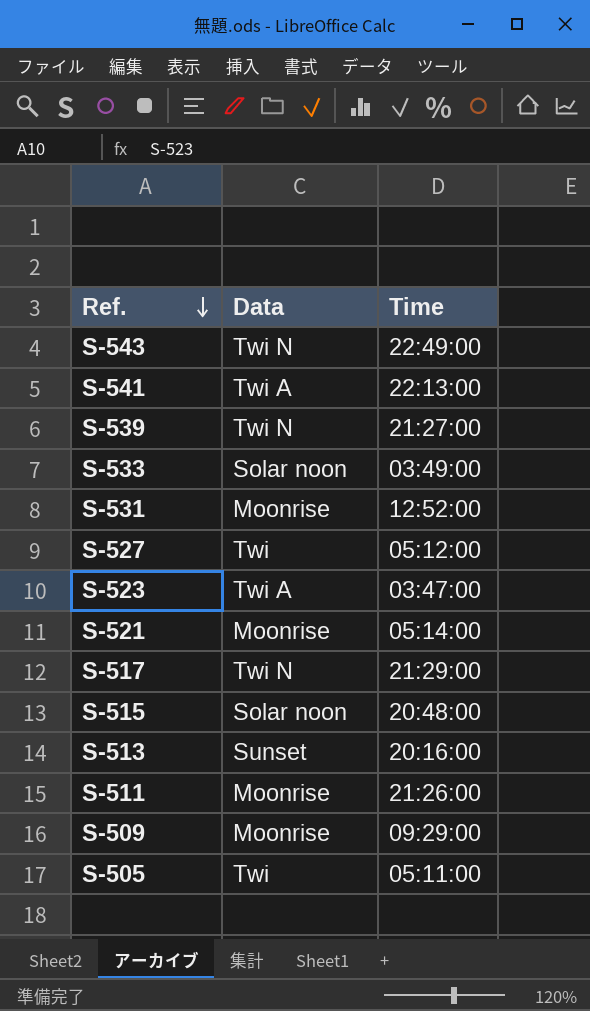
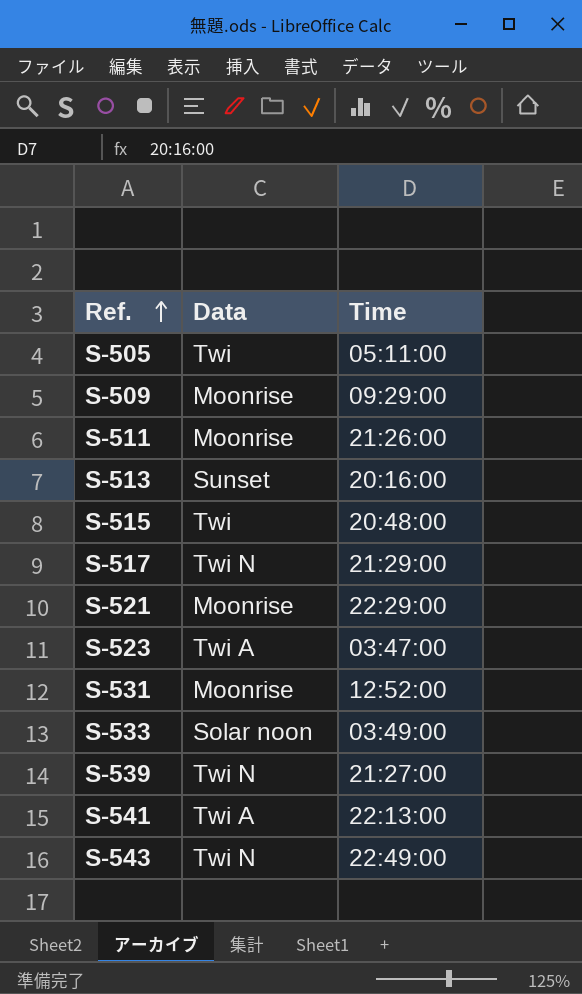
row order: Ref. descending -> Ref. ascending
row S-527: Twi | 05:12:00 -> none
S-515 | Data: Solar noon -> Twi
S-521 | Time: 05:14:00 -> 22:29:00

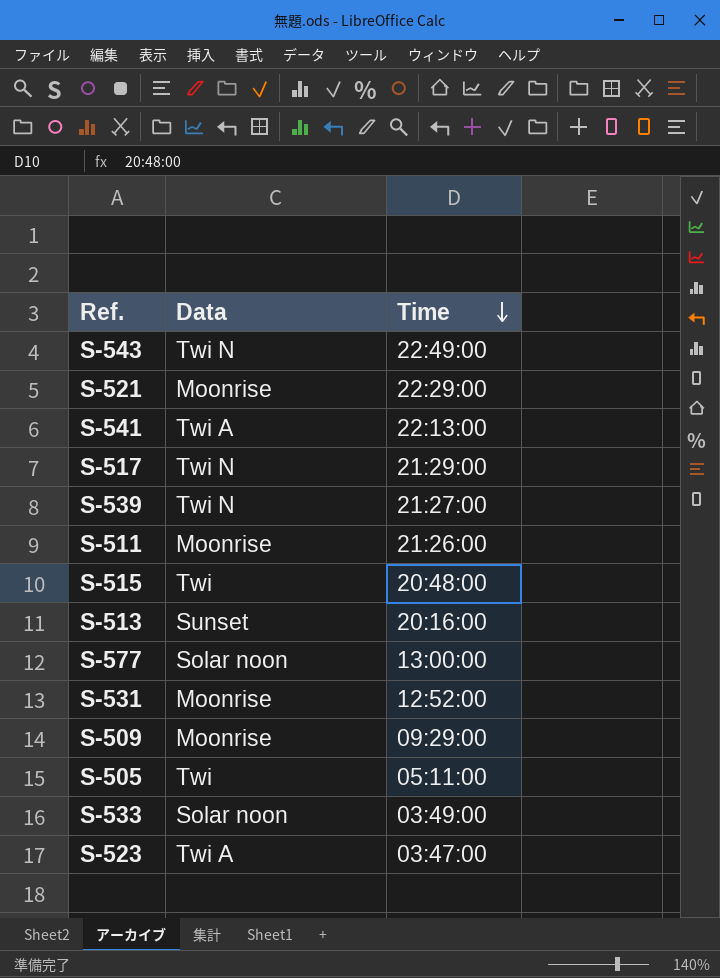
row order: Ref. ascending -> Time descending
row S-577: none -> Solar noon | 13:00:00

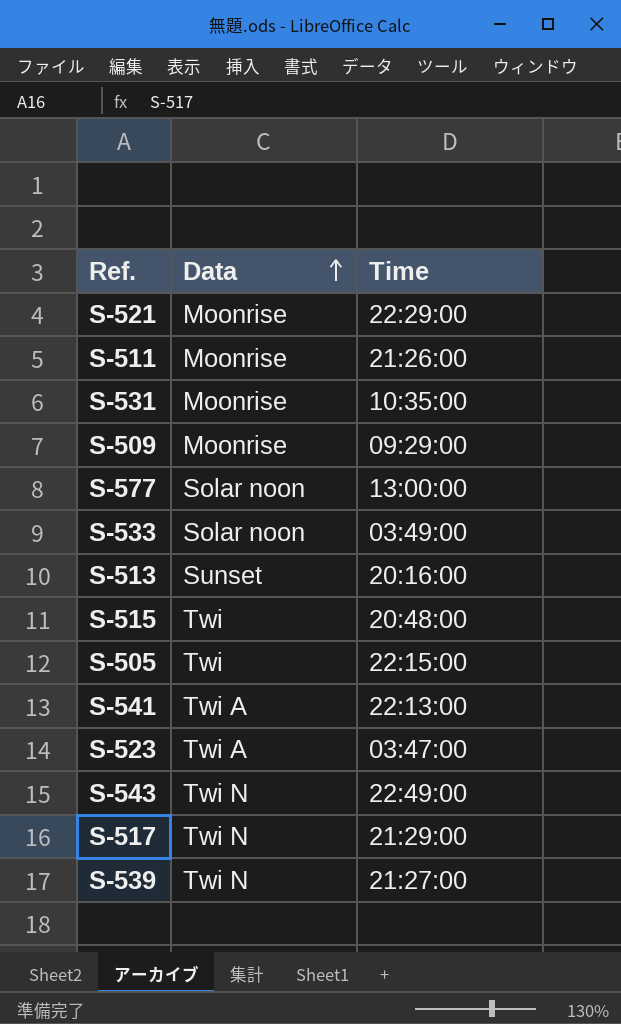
row order: Time descending -> Data ascending
S-531 | Time: 12:52:00 -> 10:35:00
S-505 | Time: 05:11:00 -> 22:15:00

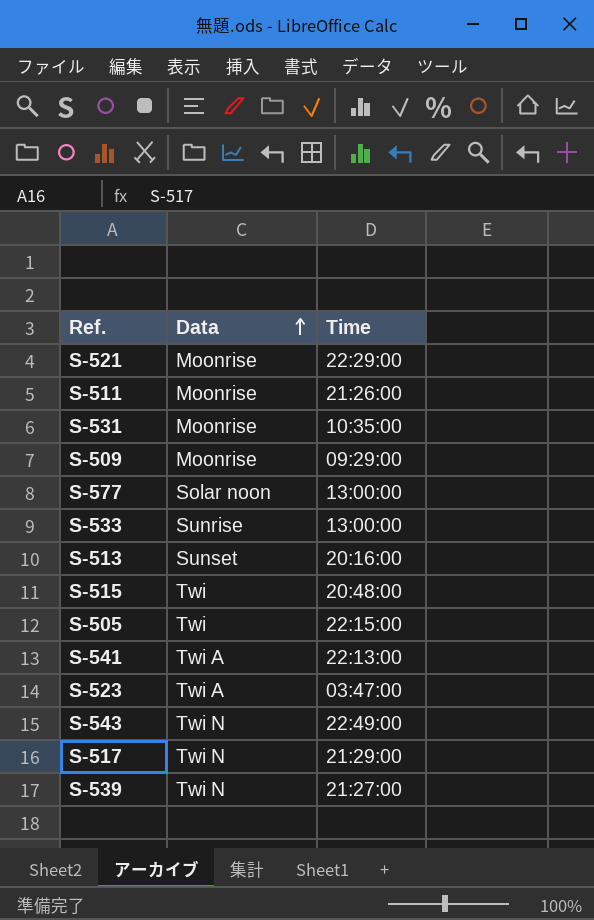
S-533 | Data: Solar noon -> Sunrise
S-533 | Time: 03:49:00 -> 13:00:00

